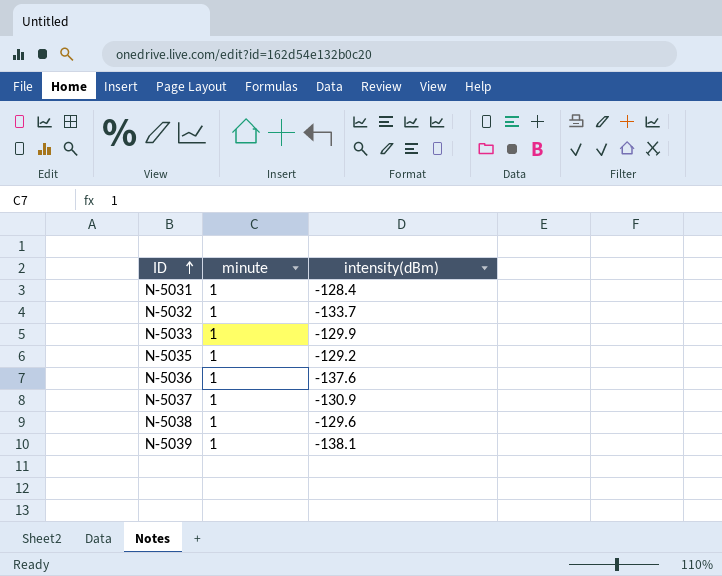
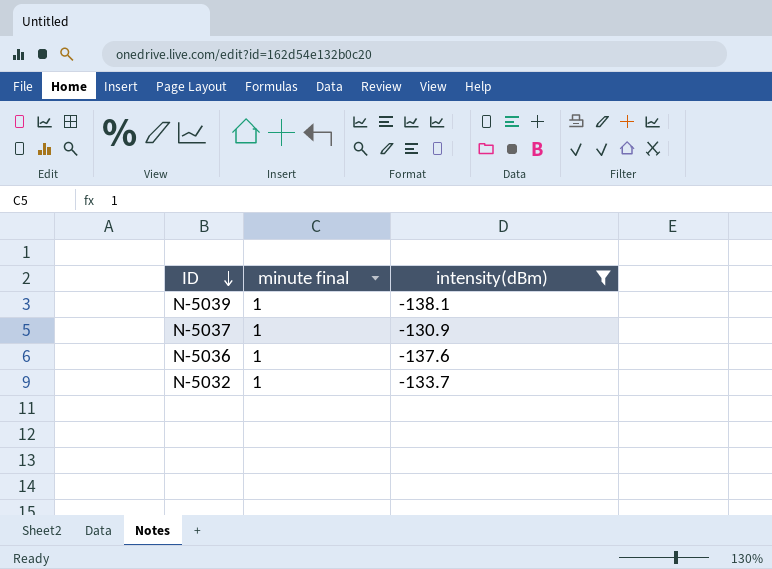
filter: none -> intensity(dBm) <= -130.9
row order: ID ascending -> ID descending
column name: minute -> minute final

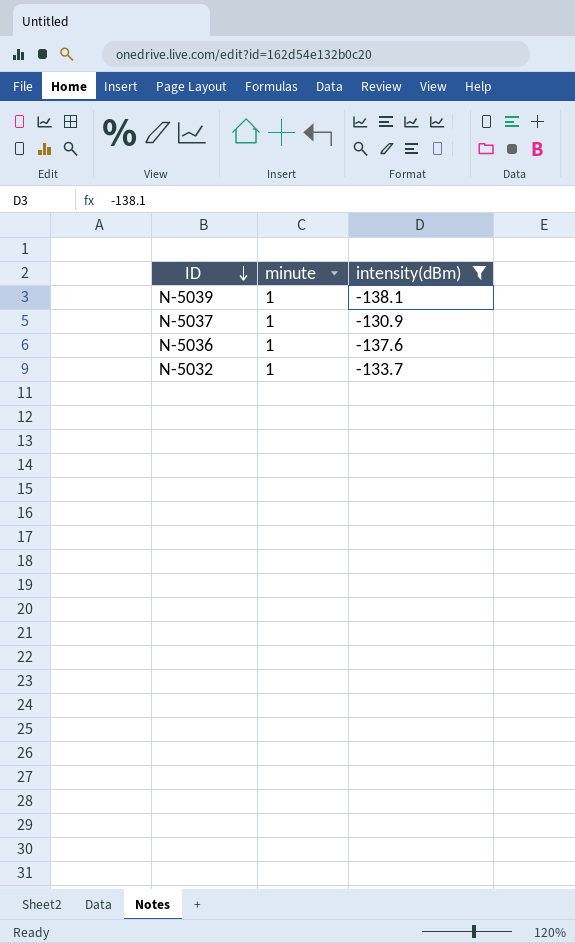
column name: minute final -> minute

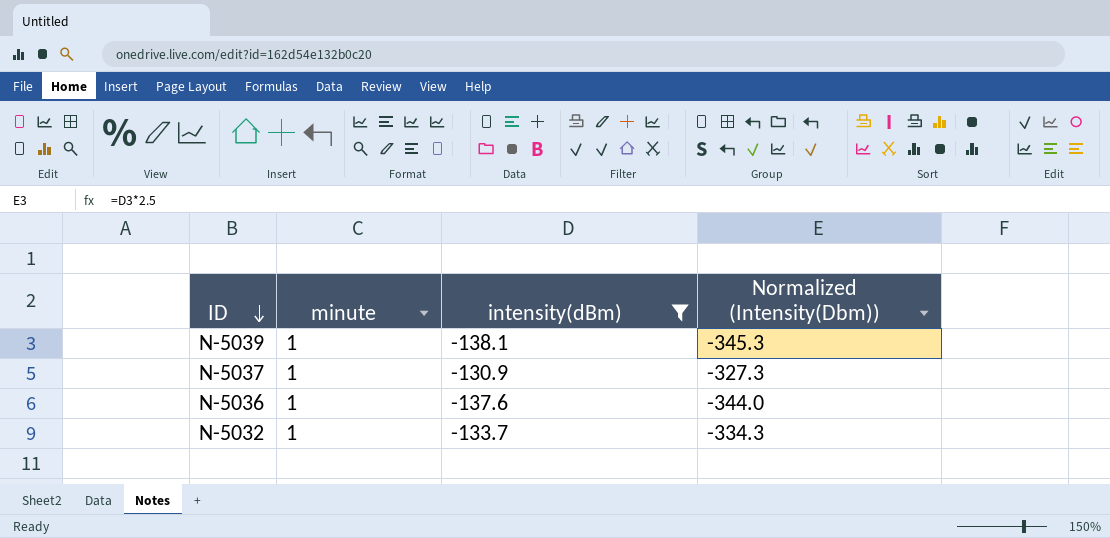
column Normalized (Intensity(Dbm)) | formula: none -> [intensity(dBm)] * 2.5

